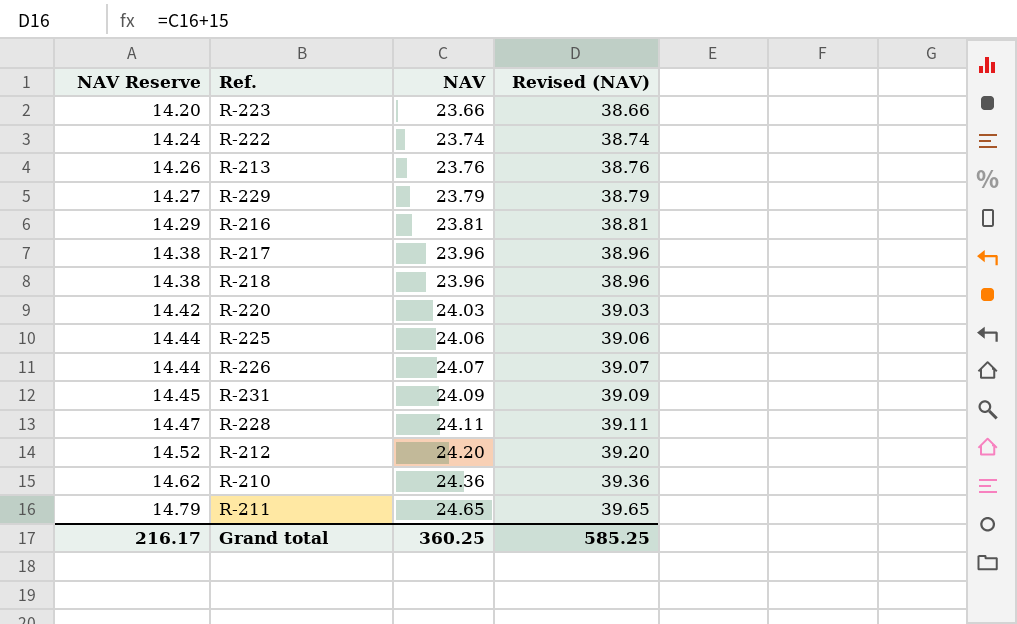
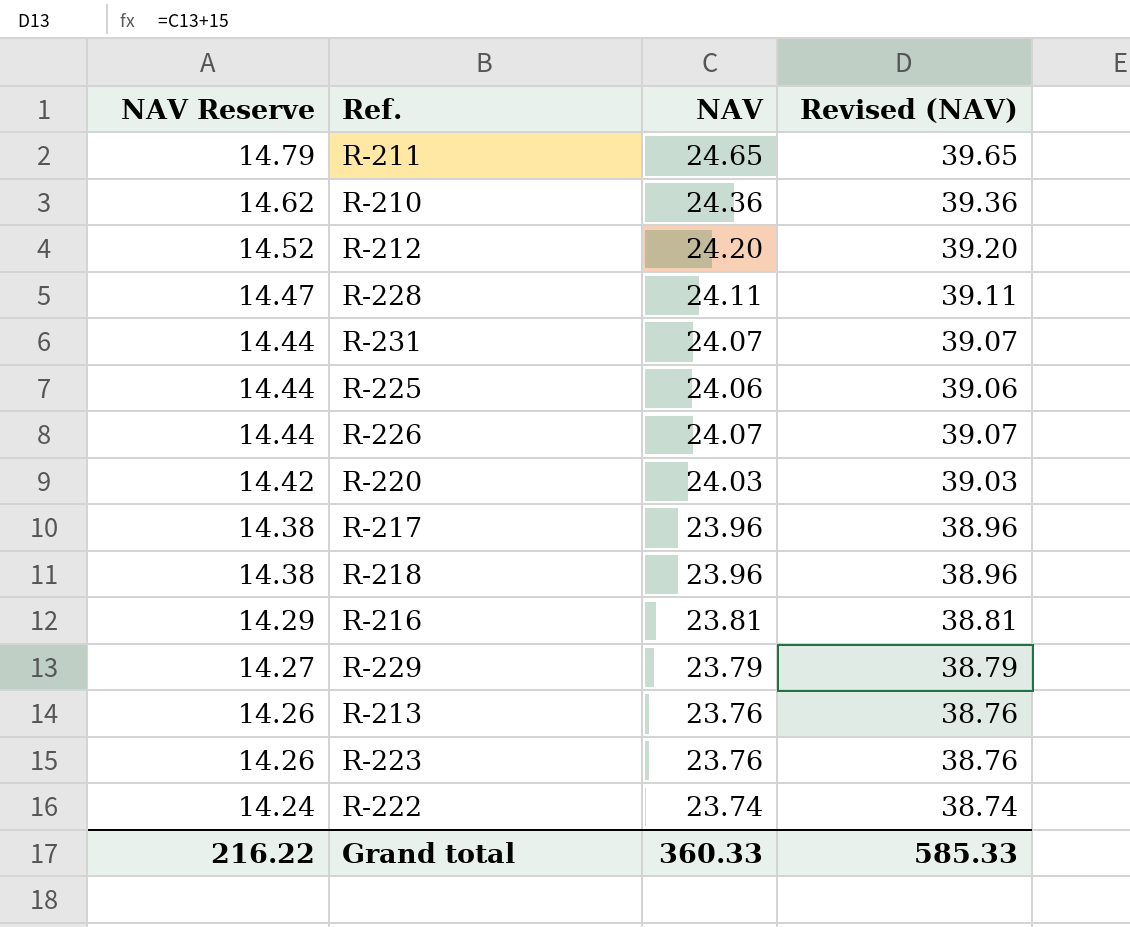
row order: NAV Reserve ascending -> NAV Reserve descending
R-231 | NAV Reserve: 14.45 -> 14.44
R-231 | NAV: 24.09 -> 24.07
R-231 | Revised (NAV): 39.09 -> 39.07
R-223 | NAV Reserve: 14.20 -> 14.26
R-223 | NAV: 23.66 -> 23.76
R-223 | Revised (NAV): 38.66 -> 38.76
Grand total | NAV Reserve: 216.17 -> 216.22
Grand total | NAV: 360.25 -> 360.33
Grand total | Revised (NAV): 585.25 -> 585.33

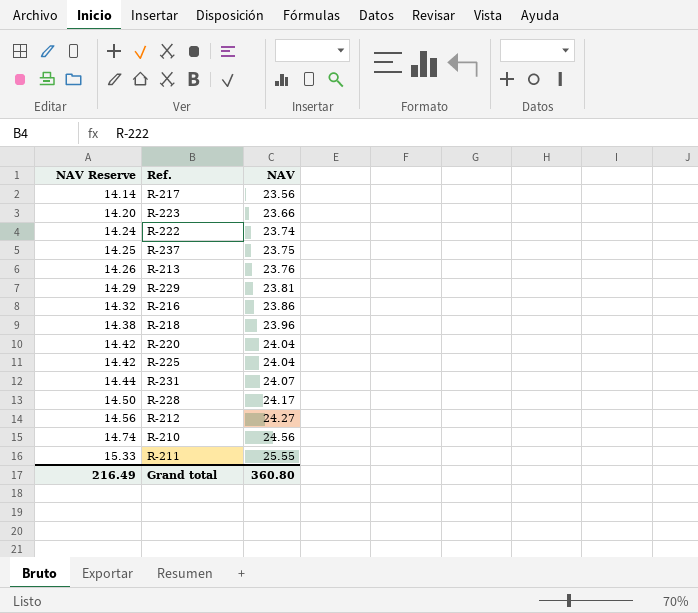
row order: NAV Reserve descending -> NAV Reserve ascending
column Revised (NAV) | formula: [NAV] + 15 -> none
row R-226: 14.44 | 24.07 | 39.07 -> none
R-217 | NAV Reserve: 14.38 -> 14.14
R-217 | NAV: 23.96 -> 23.56
R-223 | NAV Reserve: 14.26 -> 14.20
R-223 | NAV: 23.76 -> 23.66
row R-237: none -> 14.25 | 23.75
R-229 | NAV Reserve: 14.27 -> 14.29
R-229 | NAV: 23.79 -> 23.81
R-216 | NAV Reserve: 14.29 -> 14.32
R-216 | NAV: 23.81 -> 23.86
R-220 | NAV: 24.03 -> 24.04
R-225 | NAV Reserve: 14.44 -> 14.42
R-225 | NAV: 24.06 -> 24.04
R-228 | NAV Reserve: 14.47 -> 14.50
R-228 | NAV: 24.11 -> 24.17
R-212 | NAV Reserve: 14.52 -> 14.56
R-212 | NAV: 24.20 -> 24.27
R-210 | NAV Reserve: 14.62 -> 14.74
R-210 | NAV: 24.36 -> 24.56
R-211 | NAV Reserve: 14.79 -> 15.33
R-211 | NAV: 24.65 -> 25.55
Grand total | NAV Reserve: 216.22 -> 216.49
Grand total | NAV: 360.33 -> 360.80

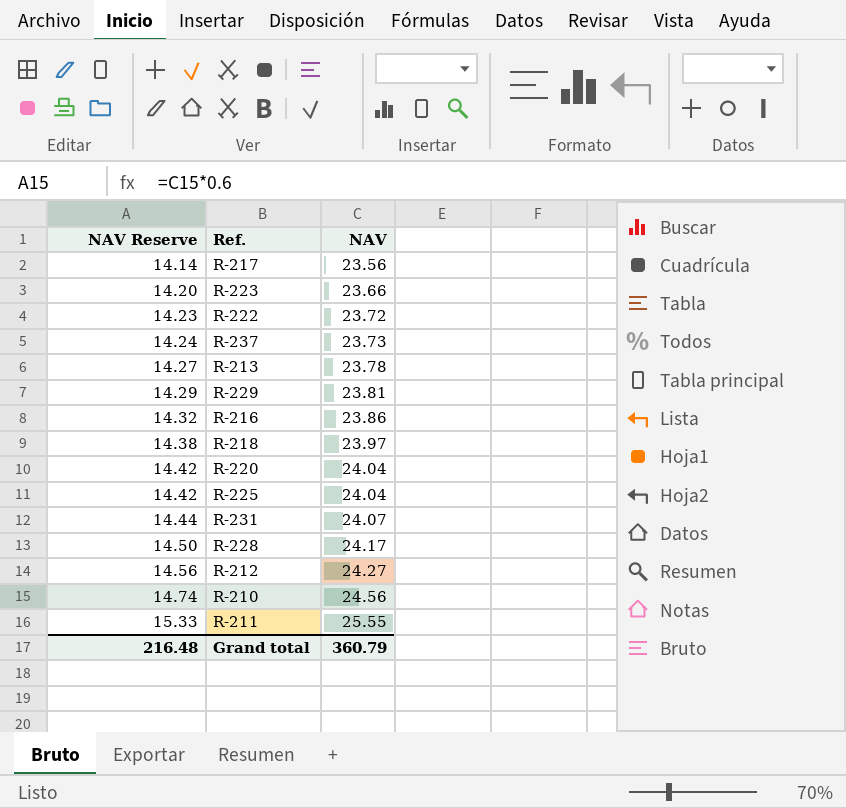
R-222 | NAV Reserve: 14.24 -> 14.23
R-222 | NAV: 23.74 -> 23.72
R-237 | NAV Reserve: 14.25 -> 14.24
R-237 | NAV: 23.75 -> 23.73
R-213 | NAV Reserve: 14.26 -> 14.27
R-213 | NAV: 23.76 -> 23.78
R-218 | NAV: 23.96 -> 23.97
Grand total | NAV Reserve: 216.49 -> 216.48
Grand total | NAV: 360.80 -> 360.79

